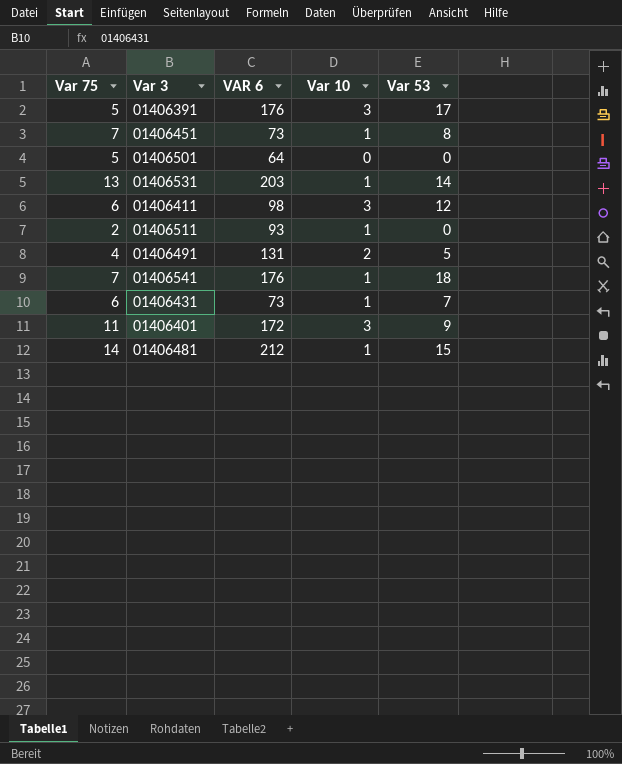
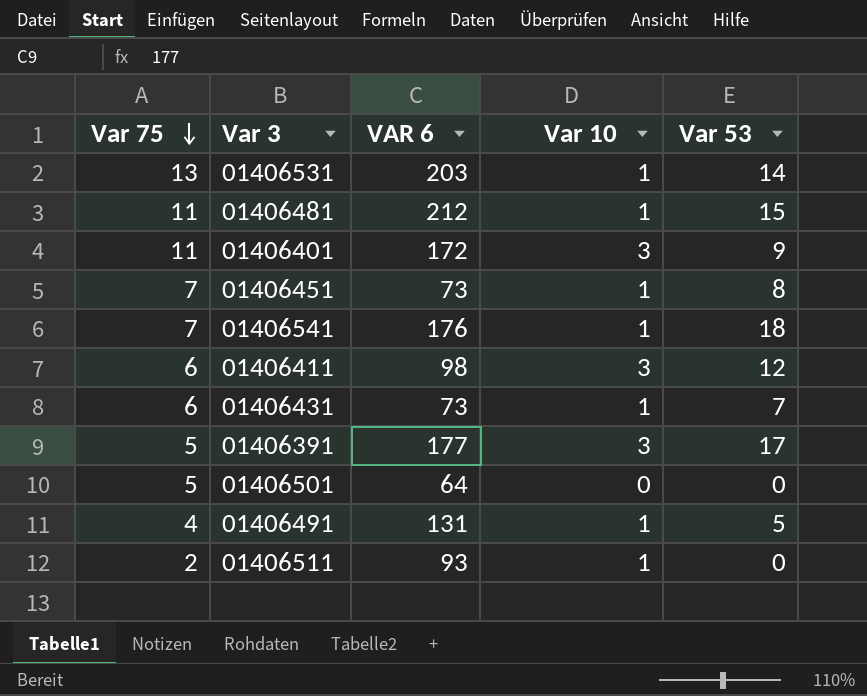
row order: none -> Var 75 descending
01406481 | Var 75: 14 -> 11
01406391 | VAR 6: 176 -> 177
01406491 | Var 10: 2 -> 1

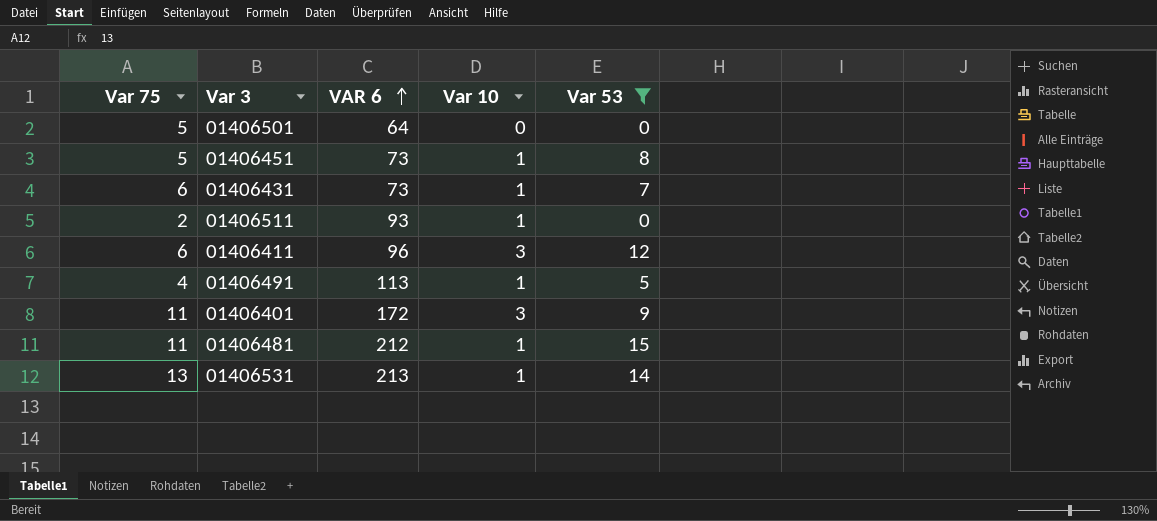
filter: none -> Var 53 <= 15
row order: Var 75 descending -> VAR 6 ascending
01406451 | Var 75: 7 -> 5
01406411 | VAR 6: 98 -> 96
01406491 | VAR 6: 131 -> 113
01406531 | VAR 6: 203 -> 213

